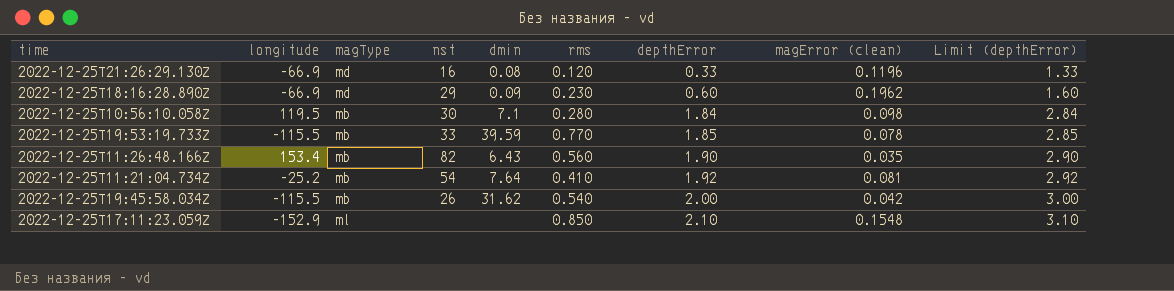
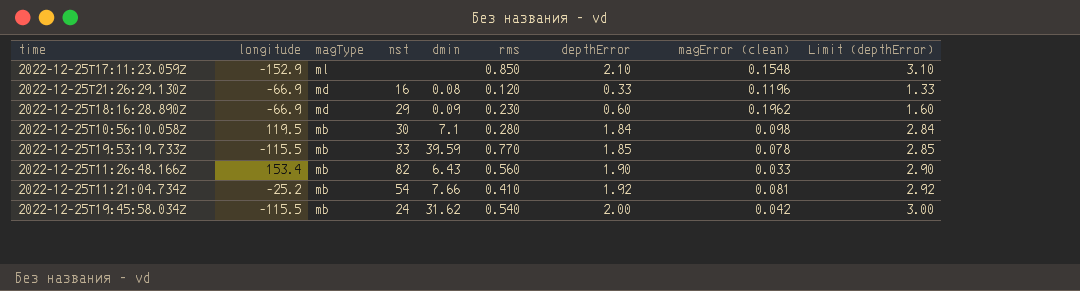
row order: depthError ascending -> magType descending
2022-12-25T11:26:48.166Z | magError (clean): 0.035 -> 0.033
2022-12-25T11:21:04.734Z | dmin: 7.64 -> 7.66
2022-12-25T19:45:58.034Z | nst: 26 -> 24

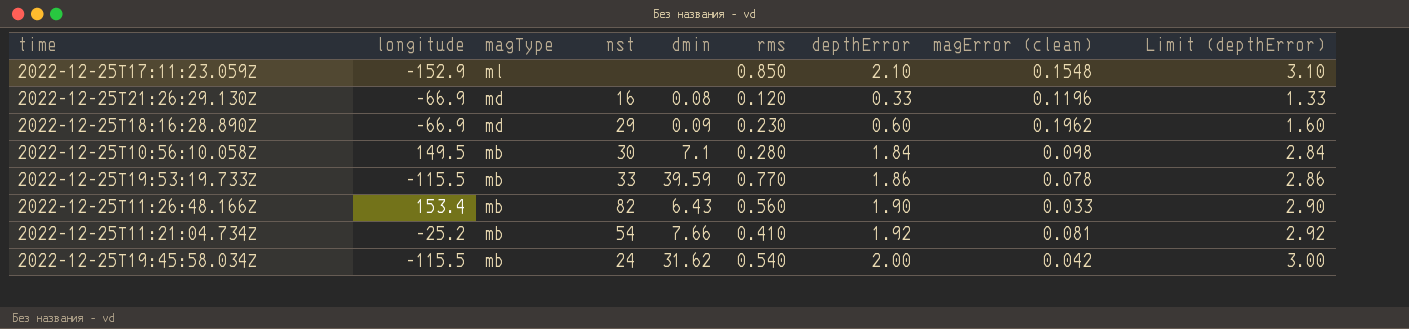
2022-12-25T10:56:10.058Z | longitude: 119.5 -> 149.5
2022-12-25T19:53:19.733Z | depthError: 1.85 -> 1.86
2022-12-25T19:53:19.733Z | Limit (depthError): 2.85 -> 2.86

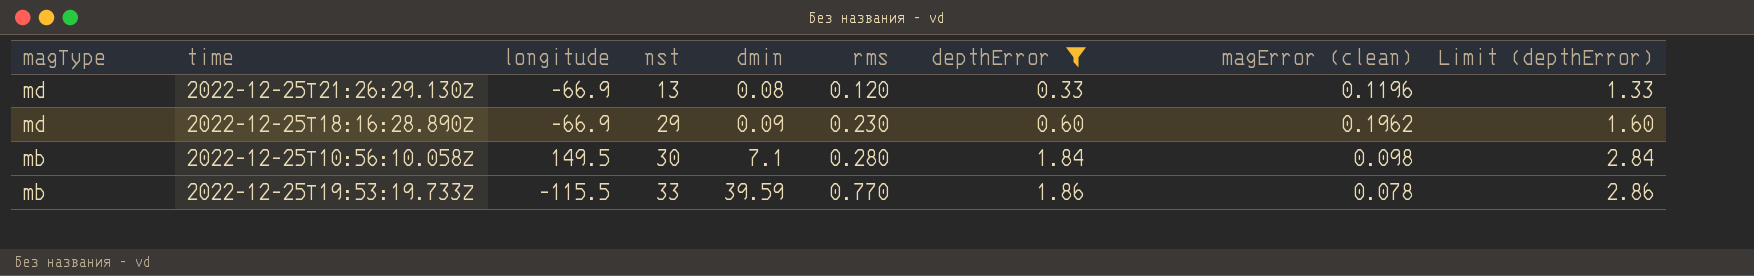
filter: none -> depthError <= 1.86
column magType | position: 3 -> 1
2022-12-25T21:26:29.130Z | nst: 16 -> 13

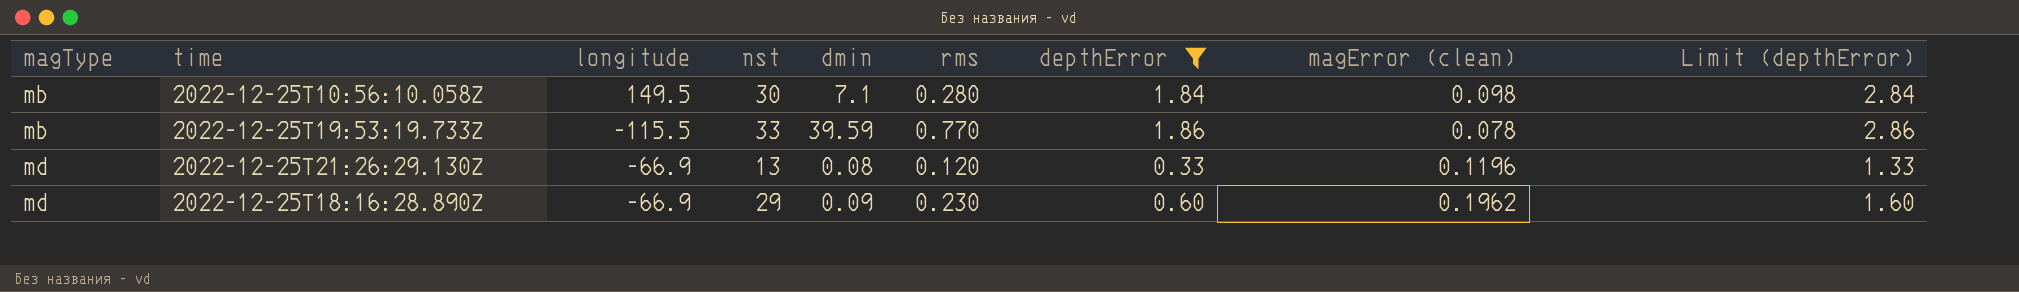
row order: magType descending -> magType ascending

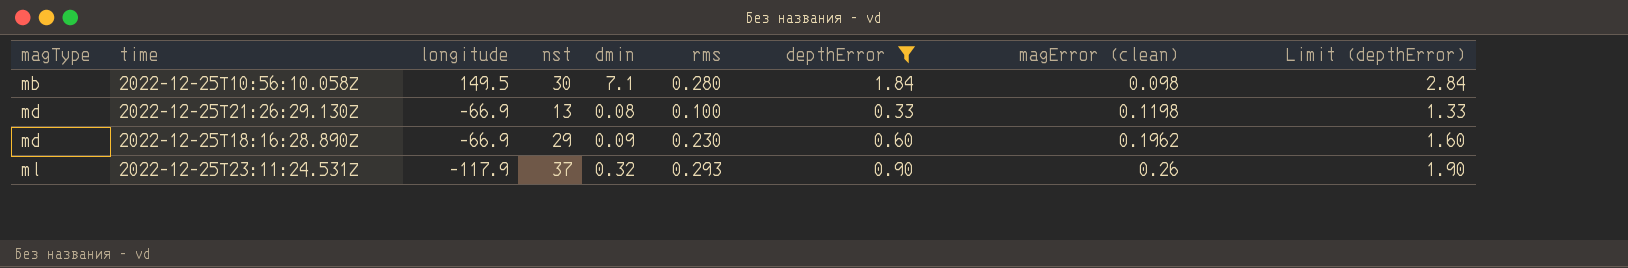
row 2022-12-25T19:53:19.733Z: mb | -115.5 | 33 | 39.59 | 0.770 | 1.86 | 0.078 | 2.86 -> none
2022-12-25T21:26:29.130Z | rms: 0.120 -> 0.100
2022-12-25T21:26:29.130Z | magError (clean): 0.1196 -> 0.1198
row 2022-12-25T23:11:24.531Z: none -> ml | -117.9 | 37 | 0.32 | 0.293 | 0.90 | 0.26 | 1.90

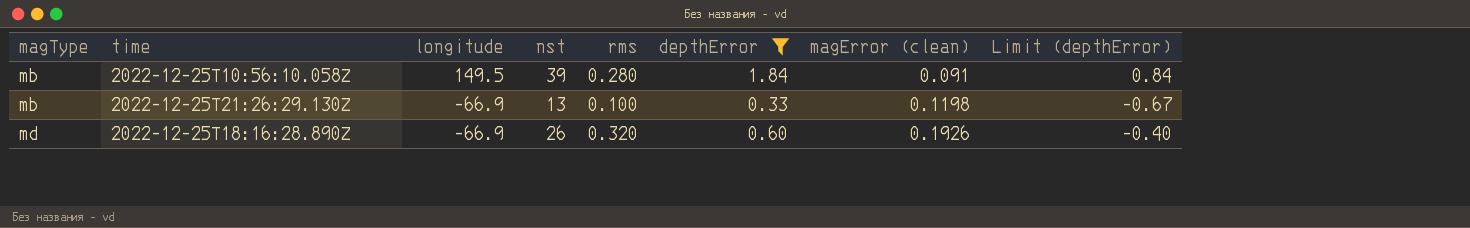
column dmin | position: 5 -> none
column Limit (depthError) | formula: [depthError] + 1 -> [depthError] - 1
row 2022-12-25T23:11:24.531Z: ml | -117.9 | 37 | 0.32 | 0.293 | 0.90 | 0.26 | 1.90 -> none
2022-12-25T10:56:10.058Z | nst: 30 -> 39
2022-12-25T10:56:10.058Z | magError (clean): 0.098 -> 0.091
2022-12-25T21:26:29.130Z | magType: md -> mb
2022-12-25T18:16:28.890Z | nst: 29 -> 26
2022-12-25T18:16:28.890Z | rms: 0.230 -> 0.320
2022-12-25T18:16:28.890Z | magError (clean): 0.1962 -> 0.1926

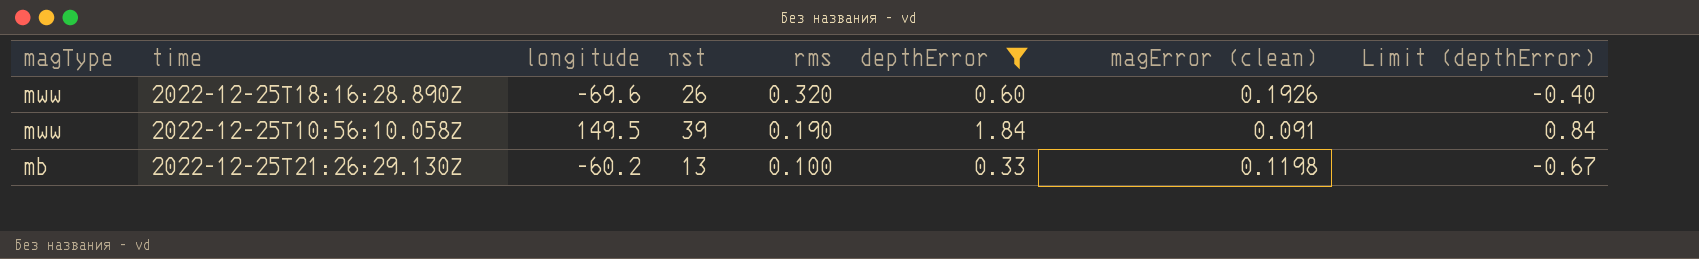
row order: magType ascending -> magType descending
2022-12-25T18:16:28.890Z | magType: md -> mww
2022-12-25T18:16:28.890Z | longitude: -66.9 -> -69.6
2022-12-25T10:56:10.058Z | magType: mb -> mww
2022-12-25T10:56:10.058Z | rms: 0.280 -> 0.190
2022-12-25T21:26:29.130Z | longitude: -66.9 -> -60.2

